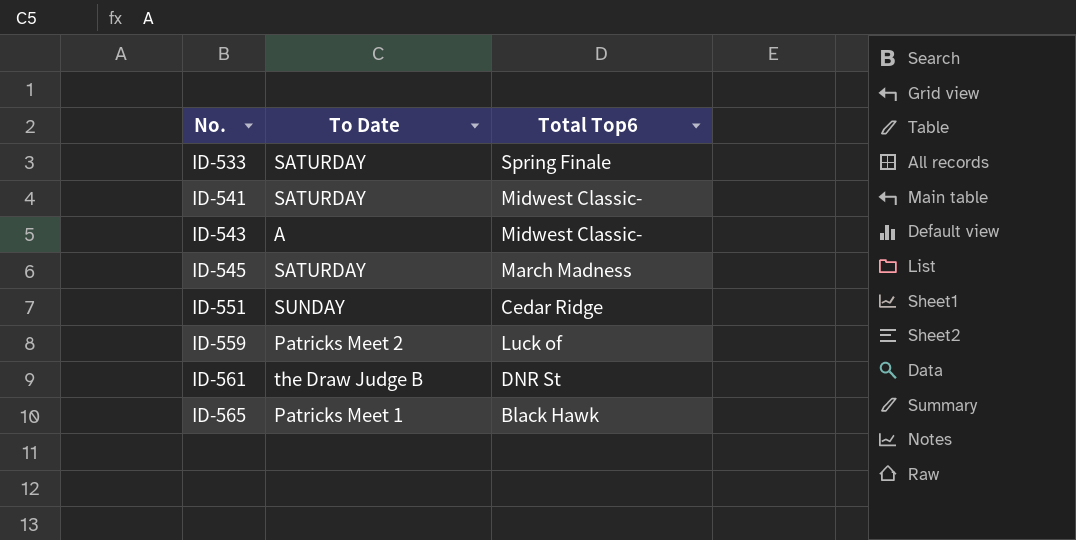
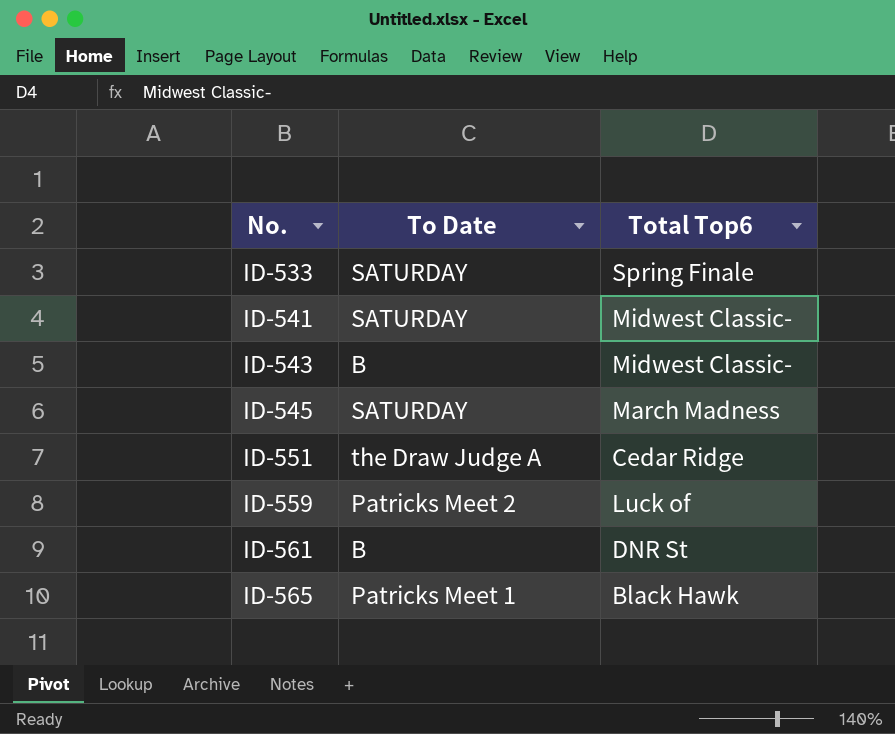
ID-543 | To Date: A -> B
ID-551 | To Date: SUNDAY -> the Draw Judge A
ID-561 | To Date: the Draw Judge B -> B

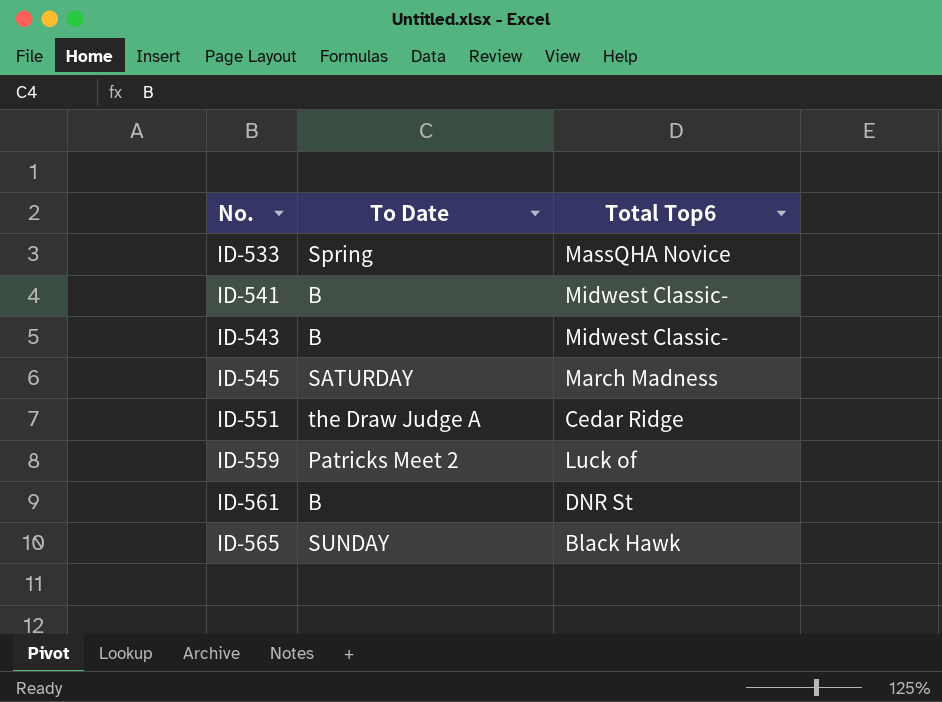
ID-533 | To Date: SATURDAY -> Spring
ID-533 | Total Top6: Spring Finale -> MassQHA Novice
ID-541 | To Date: SATURDAY -> B
ID-565 | To Date: Patricks Meet 1 -> SUNDAY

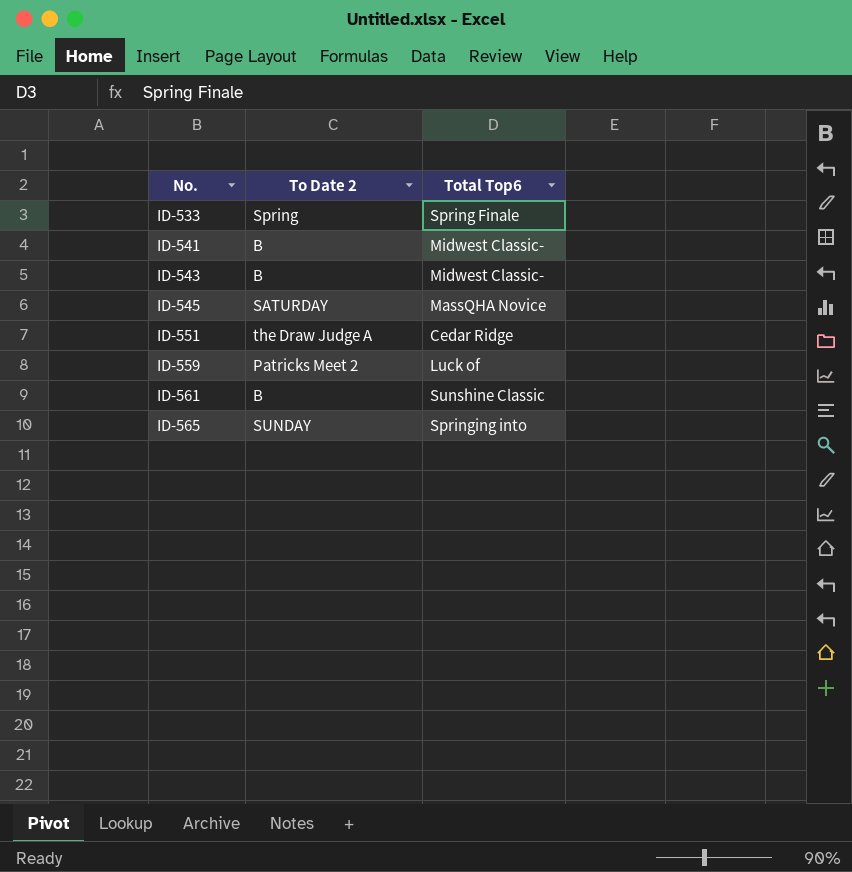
column name: To Date -> To Date 2
ID-533 | Total Top6: MassQHA Novice -> Spring Finale
ID-545 | Total Top6: March Madness -> MassQHA Novice
ID-561 | Total Top6: DNR St -> Sunshine Classic
ID-565 | Total Top6: Black Hawk -> Springing into

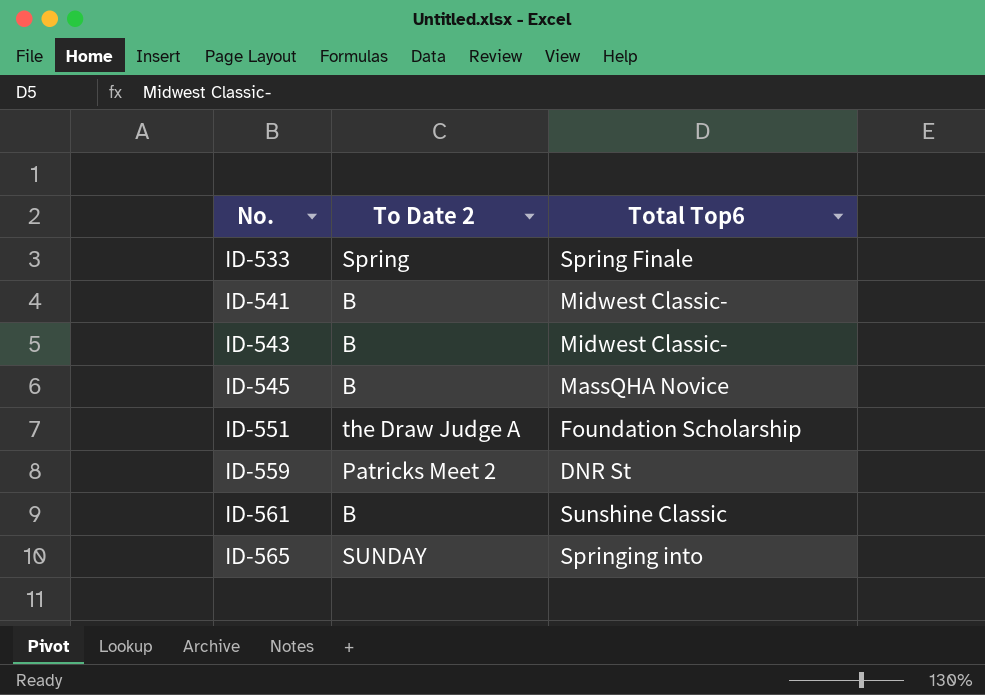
ID-545 | To Date 2: SATURDAY -> B
ID-551 | Total Top6: Cedar Ridge -> Foundation Scholarship
ID-559 | Total Top6: Luck of -> DNR St

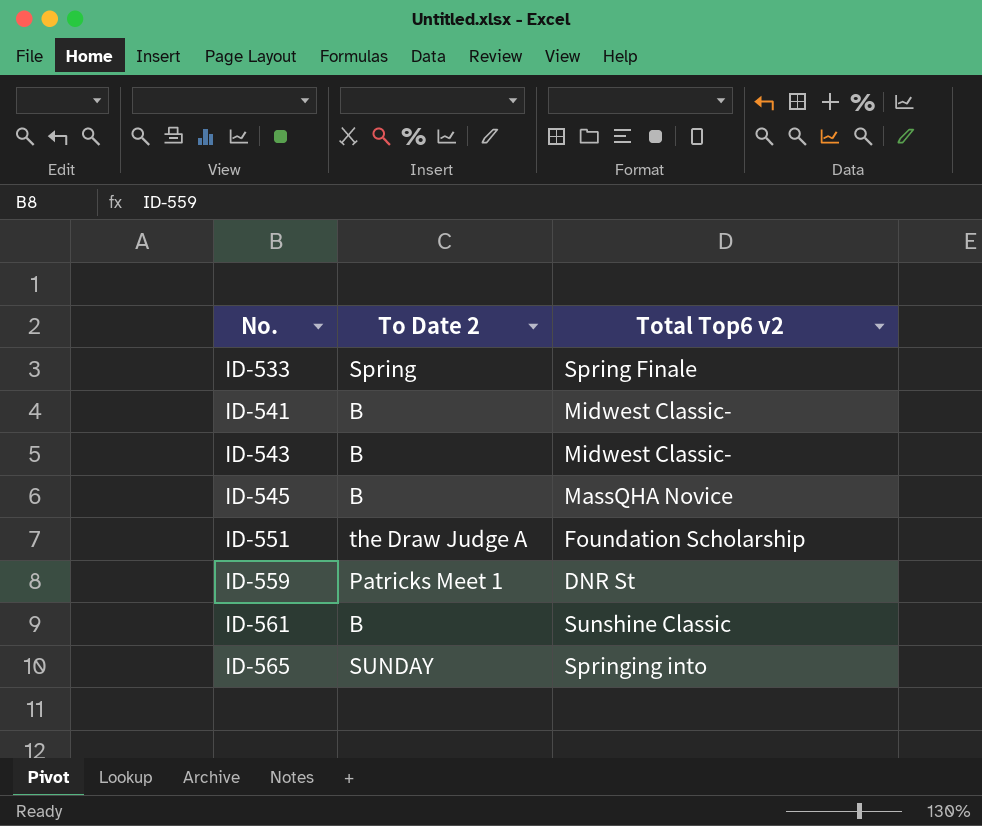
column name: Total Top6 -> Total Top6 v2
ID-559 | To Date 2: Patricks Meet 2 -> Patricks Meet 1

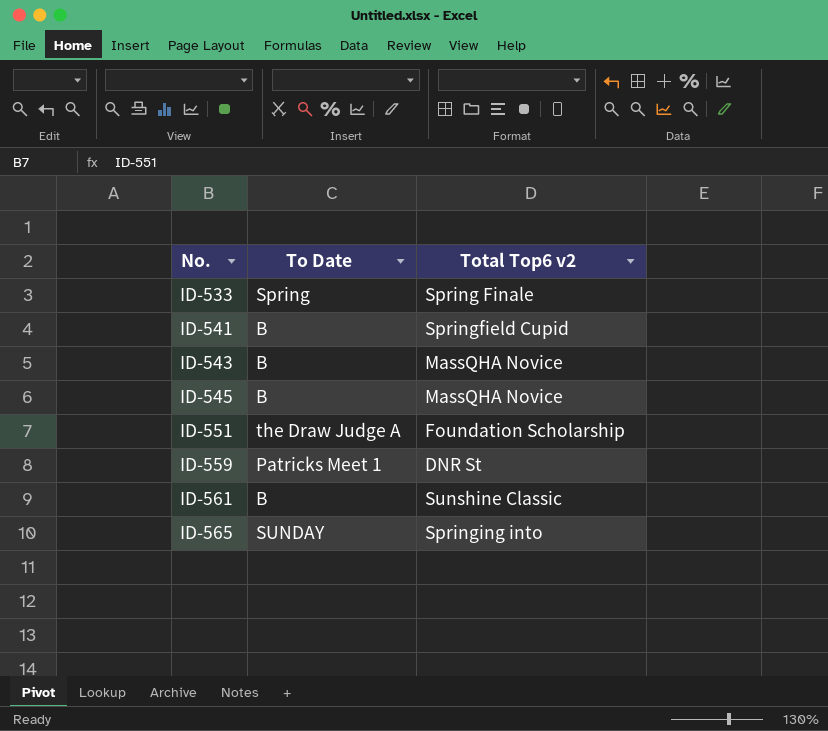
column name: To Date 2 -> To Date
ID-541 | Total Top6 v2: Midwest Classic- -> Springfield Cupid
ID-543 | Total Top6 v2: Midwest Classic- -> MassQHA Novice

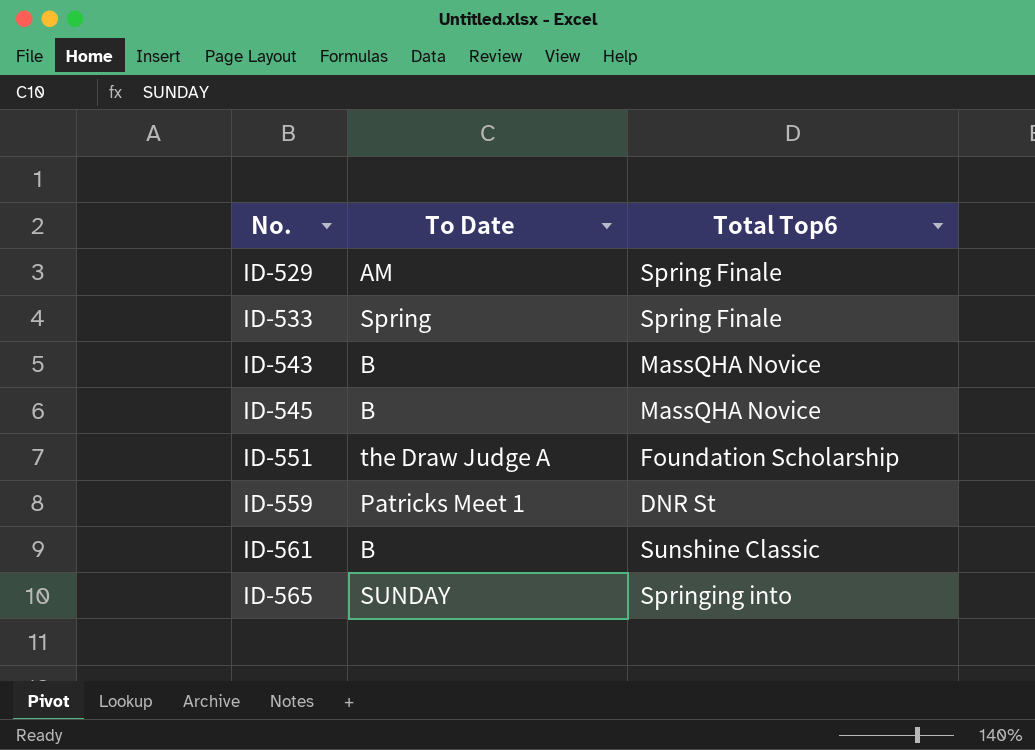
column name: Total Top6 v2 -> Total Top6
row ID-541: B | Springfield Cupid -> none
row ID-529: none -> AM | Spring Finale

